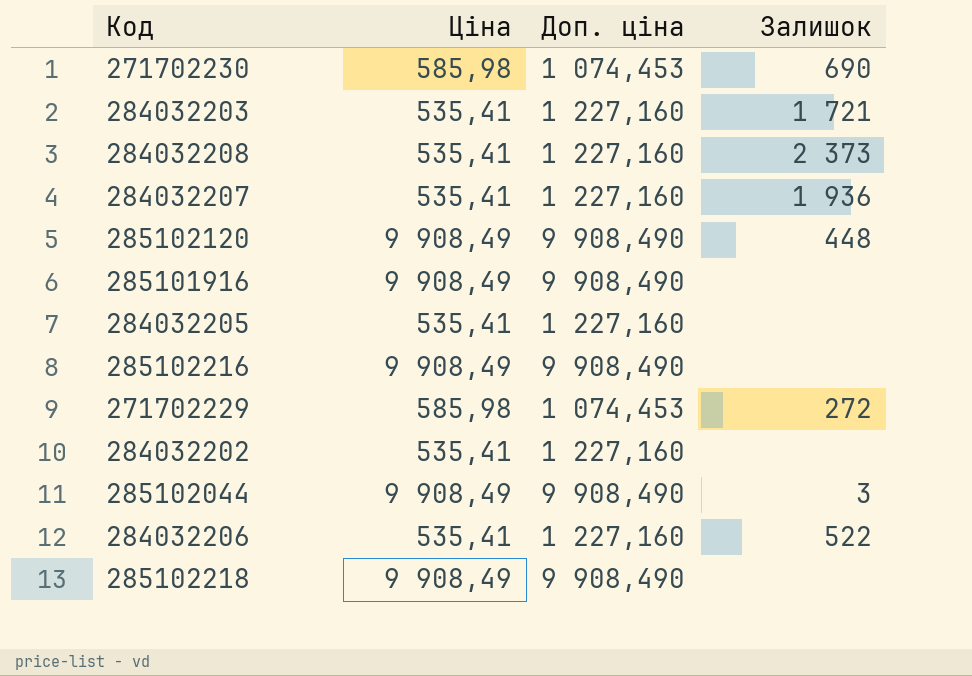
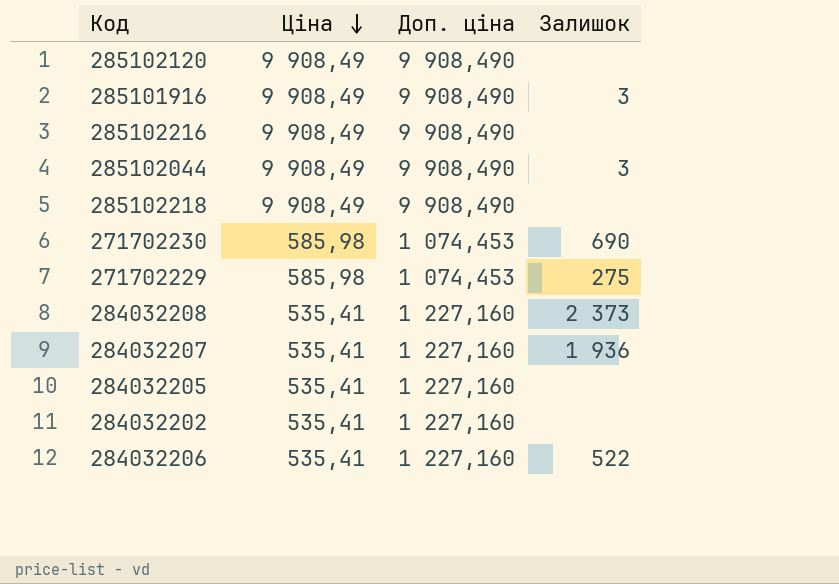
row order: none -> Ціна descending
row 284032203: 535,41 | 1 227,160 | 1 721 -> none
285102120 | Залишок: 448 -> none
285101916 | Залишок: none -> 3
271702229 | Залишок: 272 -> 275

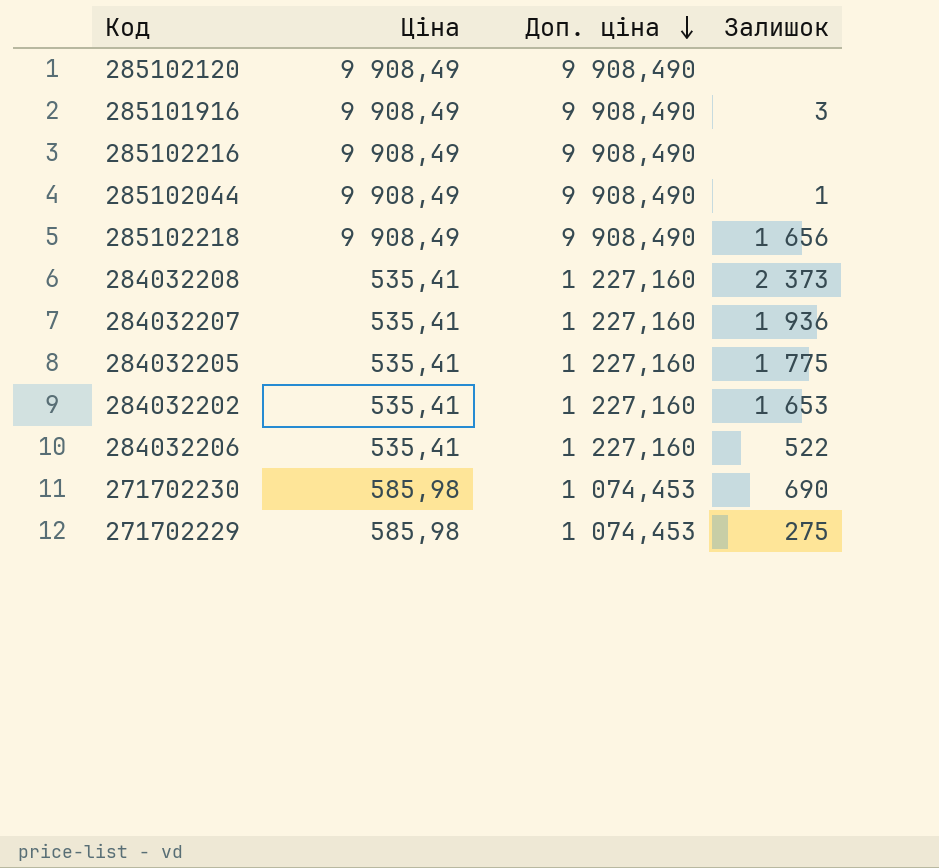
row order: Ціна descending -> Доп. ціна descending
285102044 | Залишок: 3 -> 1
285102218 | Залишок: none -> 1 656
284032205 | Залишок: none -> 1 775
284032202 | Залишок: none -> 1 653

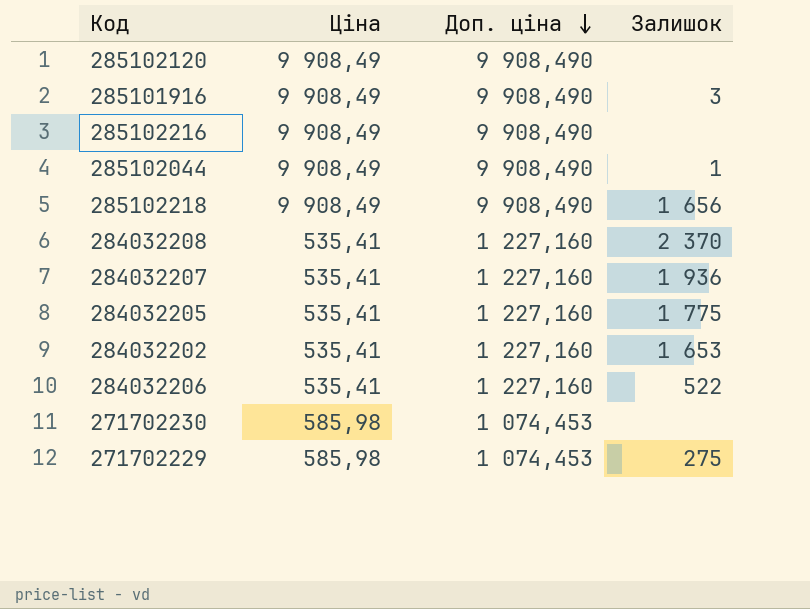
284032208 | Залишок: 2 373 -> 2 370
271702230 | Залишок: 690 -> none

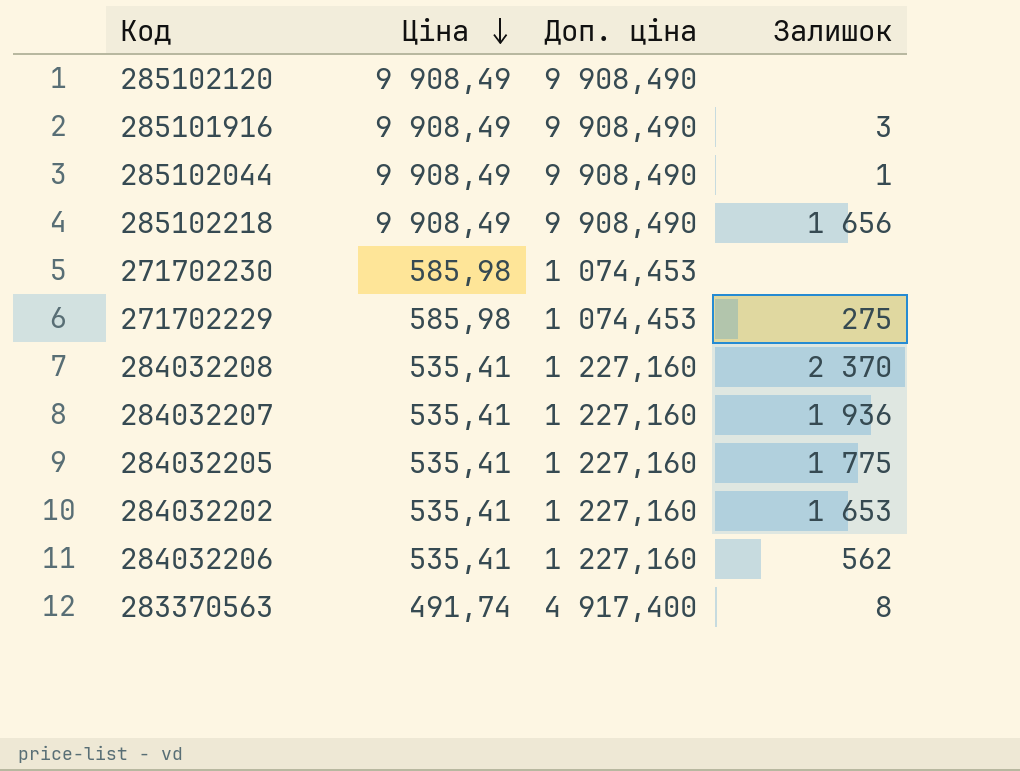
row order: Доп. ціна descending -> Ціна descending
row 285102216: 9 908,49 | 9 908,490 | none -> none
284032206 | Залишок: 522 -> 562
row 283370563: none -> 491,74 | 4 917,400 | 8

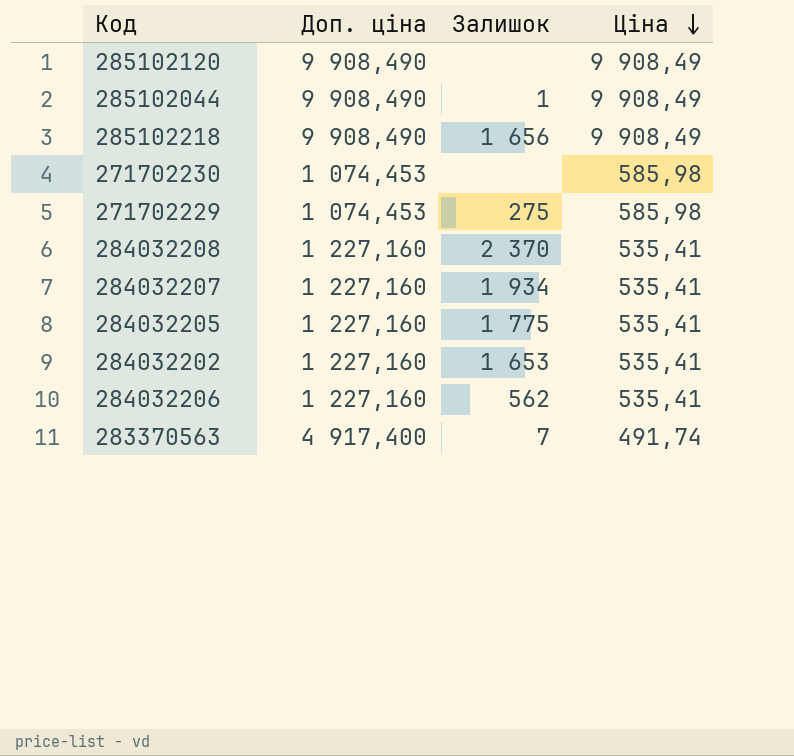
column Ціна | position: 2 -> 4
row 285101916: 9 908,49 | 9 908,490 | 3 -> none
284032207 | Залишок: 1 936 -> 1 934
283370563 | Залишок: 8 -> 7

